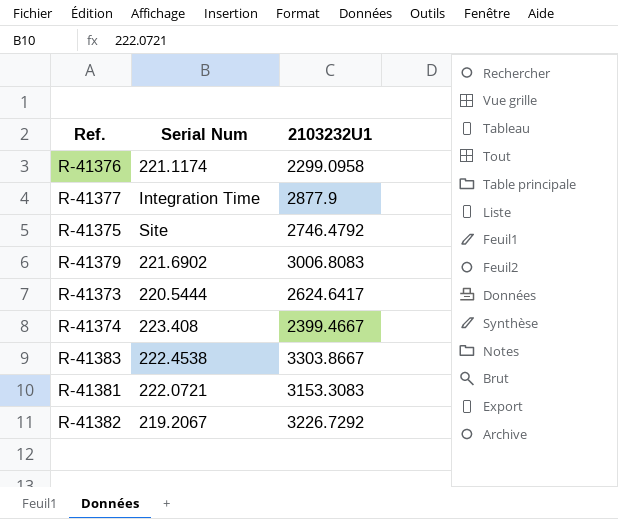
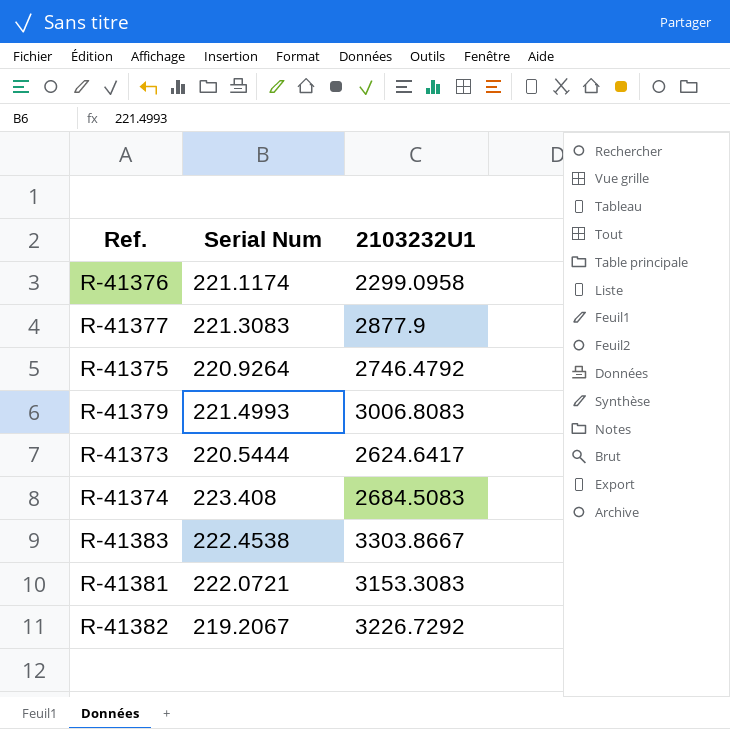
R-41377 | Serial Num: Integration Time -> 221.3083
R-41375 | Serial Num: Site -> 220.9264
R-41379 | Serial Num: 221.6902 -> 221.4993
R-41374 | 2103232U1: 2399.4667 -> 2684.5083

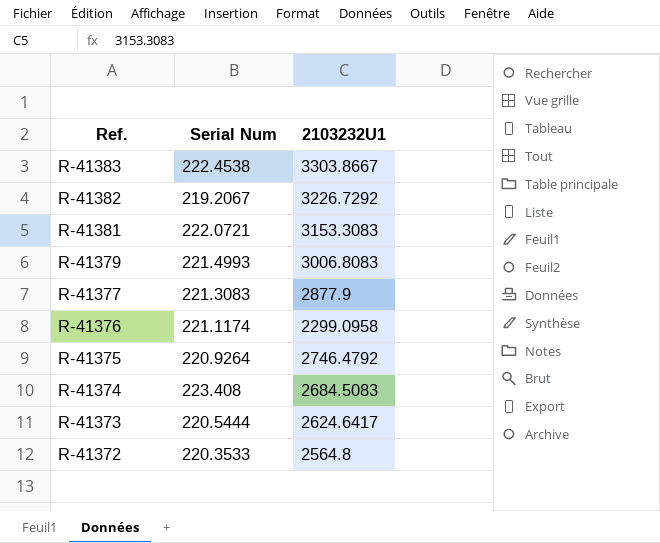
row order: none -> Ref. descending
row R-41372: none -> 220.3533 | 2564.8

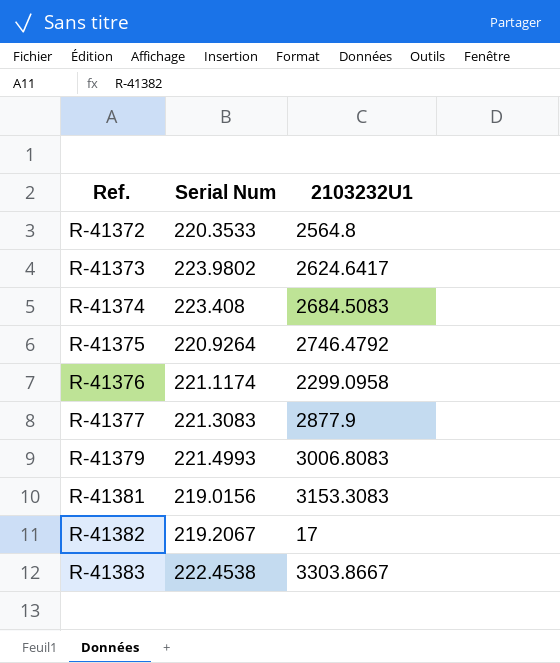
row order: Ref. descending -> Ref. ascending
R-41373 | Serial Num: 220.5444 -> 223.9802
R-41381 | Serial Num: 222.0721 -> 219.0156
R-41382 | 2103232U1: 3226.7292 -> 17

